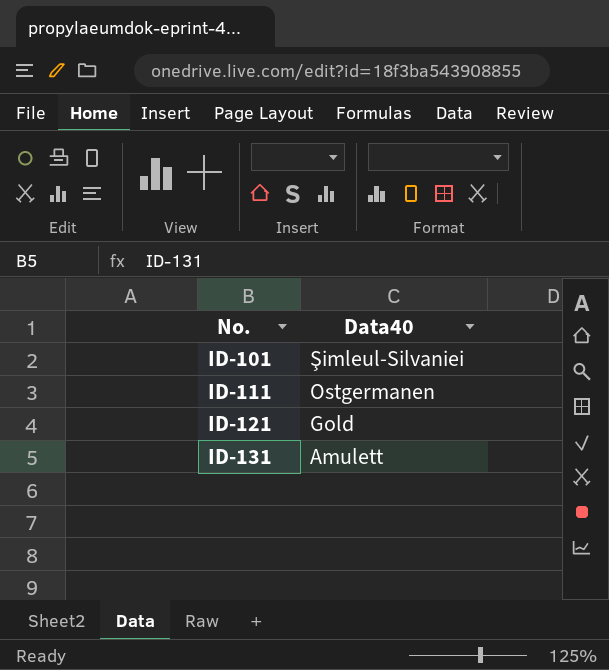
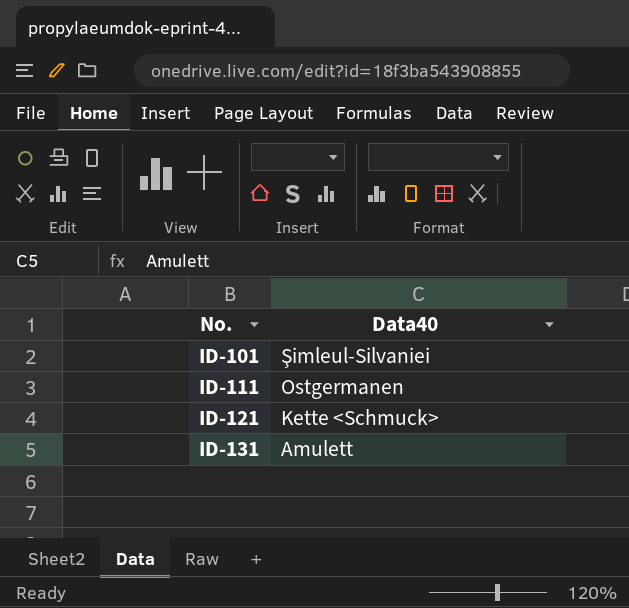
ID-121 | Data40: Gold -> Kette <Schmuck>

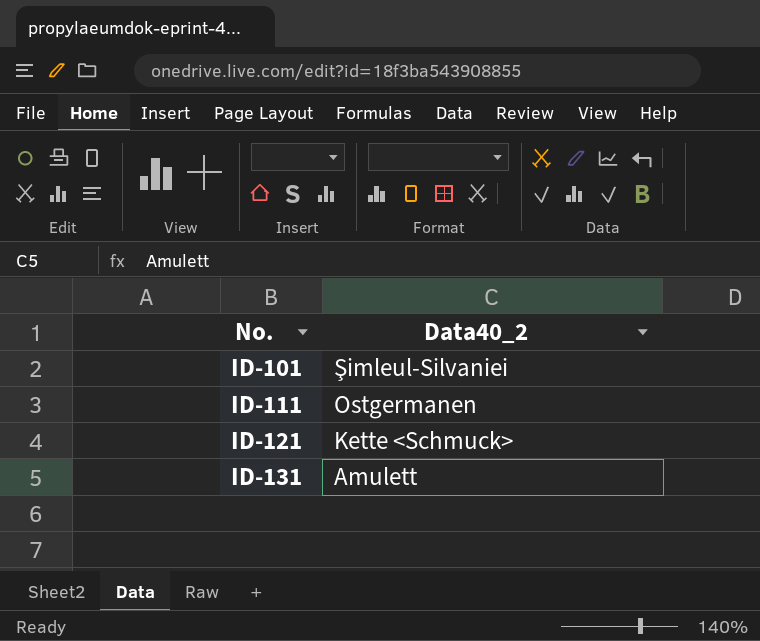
column name: Data40 -> Data40_2

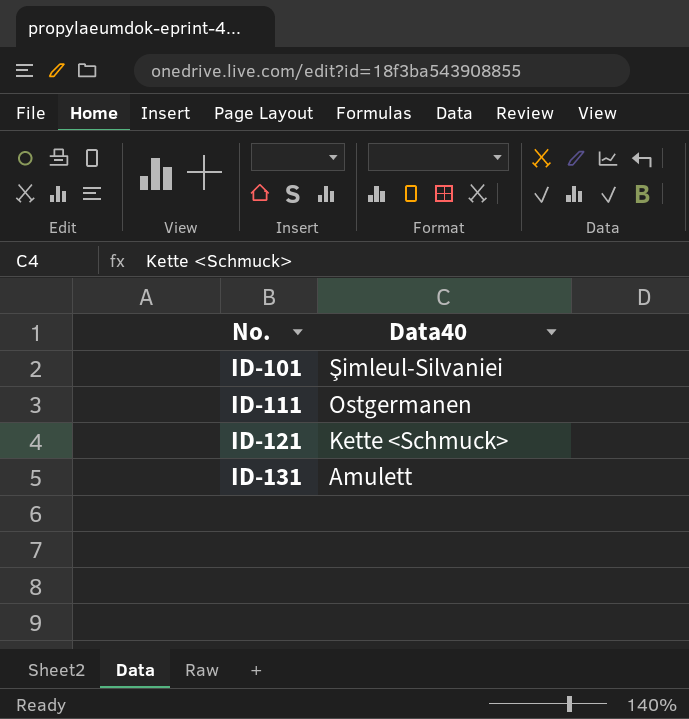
column name: Data40_2 -> Data40

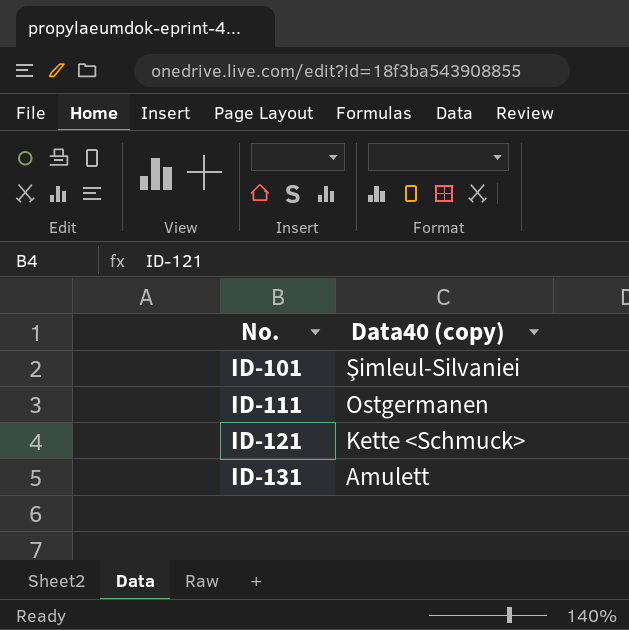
column name: Data40 -> Data40 (copy)

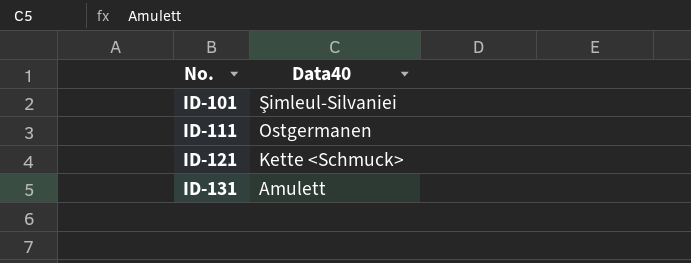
column name: Data40 (copy) -> Data40

